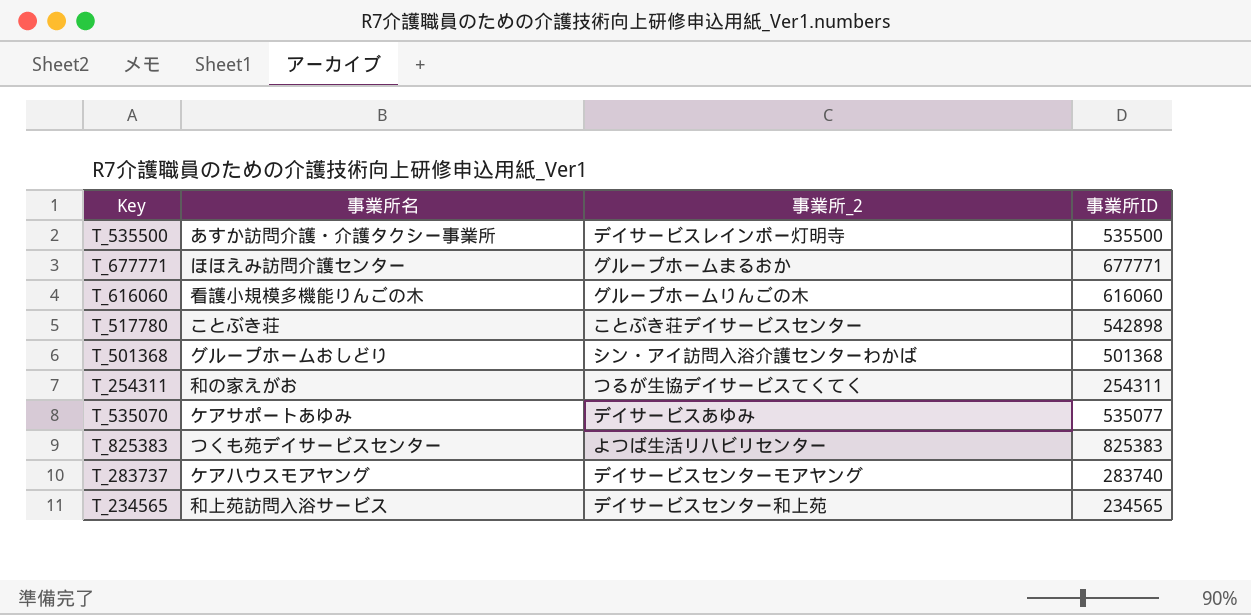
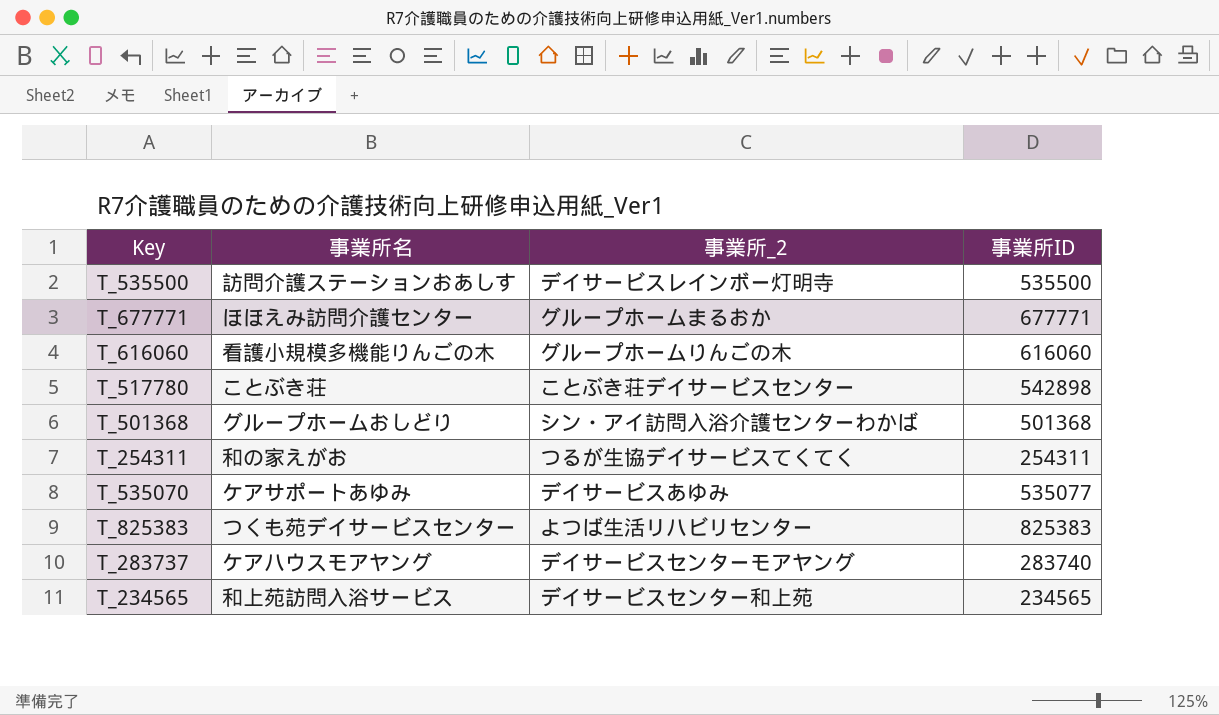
T_535500 | 事業所名: あすか訪問介護・介護タクシー事業所 -> 訪問介護ステーションおあしす

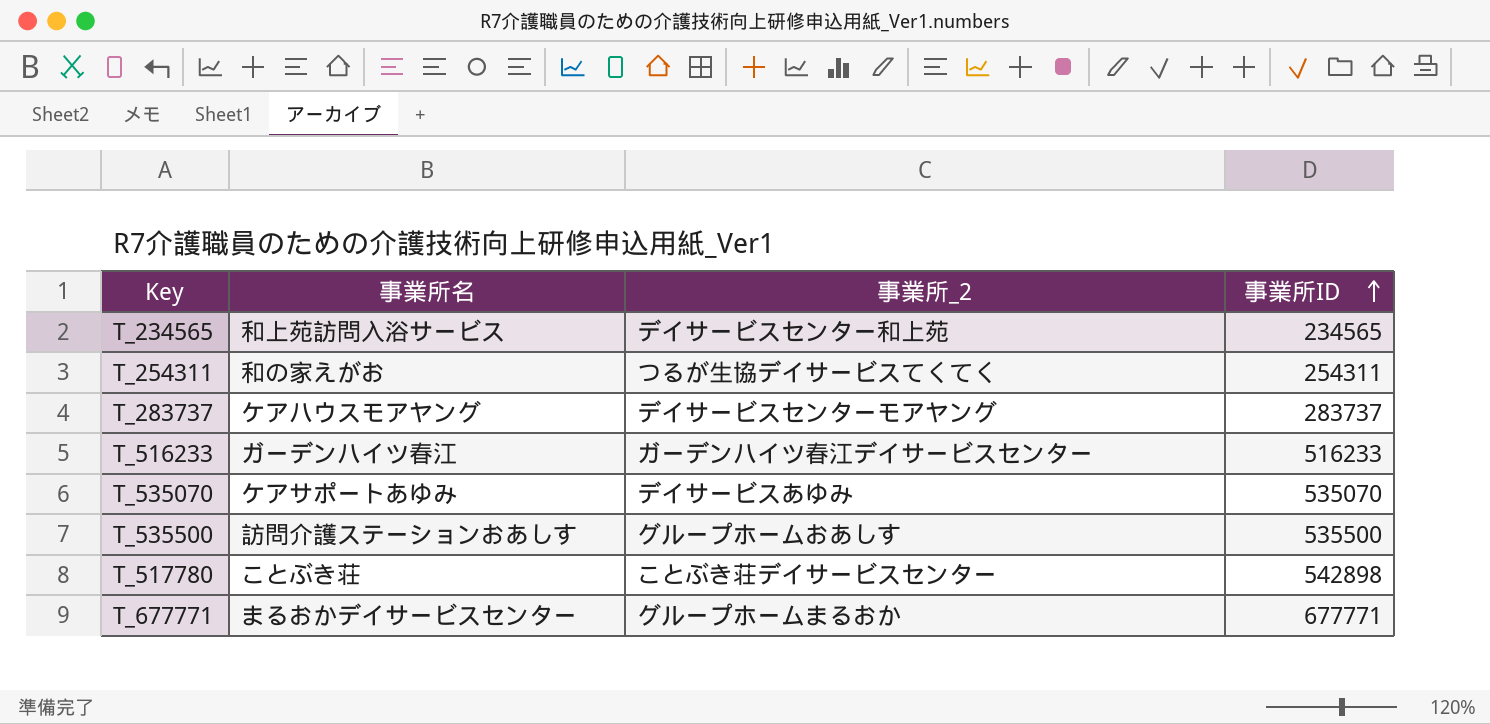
row order: none -> 事業所ID ascending
row T_616060: 看護小規模多機能りんごの木 | グループホームりんごの木 | 616060 -> none
row T_501368: グループホームおしどり | シン・アイ訪問入浴介護センターわかば | 501368 -> none
row T_825383: つくも苑デイサービスセンター | よつば生活リハビリセンター | 825383 -> none
T_283737 | 事業所ID: 283740 -> 283737
row T_516233: none -> ガーデンハイツ春江 | ガーデンハイツ春江デイサービスセンター | 516233
T_535070 | 事業所ID: 535077 -> 535070
T_535500 | 事業所_2: デイサービスレインボー灯明寺 -> グループホームおあしす
T_677771 | 事業所名: ほほえみ訪問介護センター -> まるおかデイサービスセンター

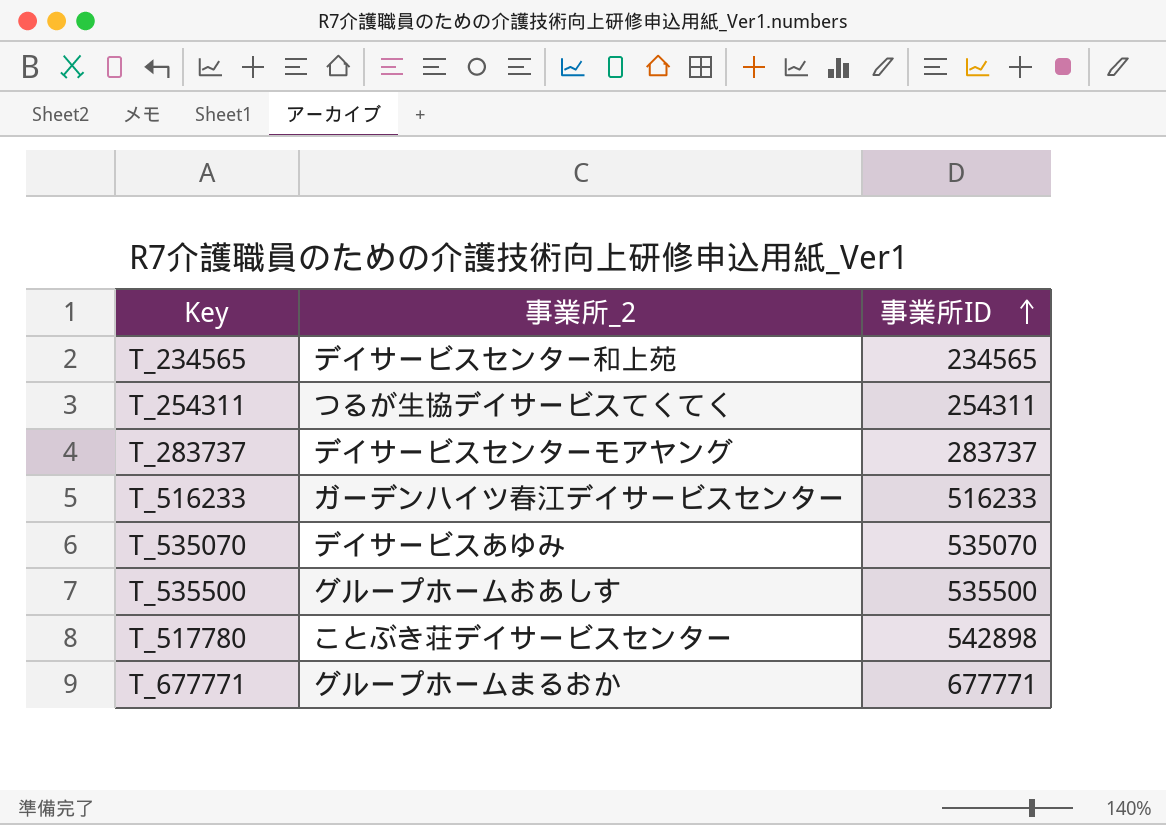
column 事業所名 | position: 2 -> none

